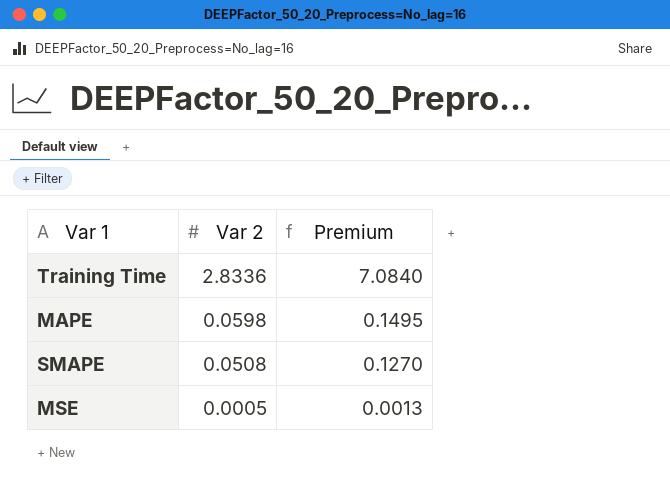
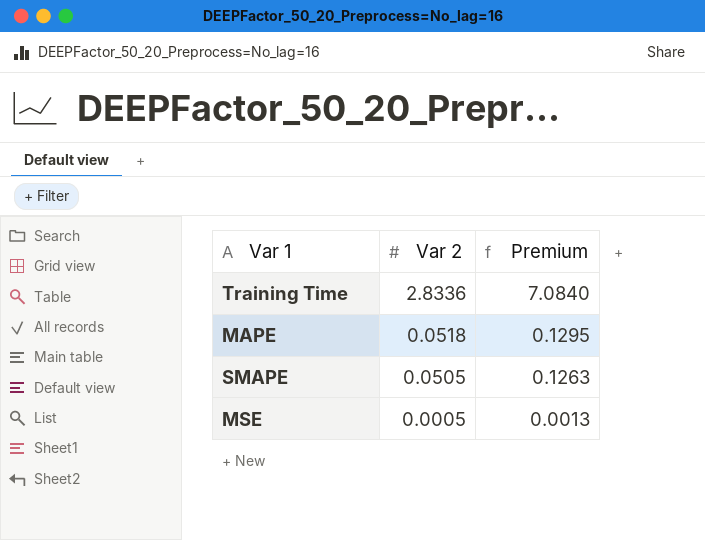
MAPE | Var 2: 0.0598 -> 0.0518
MAPE | Premium: 0.1495 -> 0.1295
SMAPE | Var 2: 0.0508 -> 0.0505
SMAPE | Premium: 0.1270 -> 0.1263

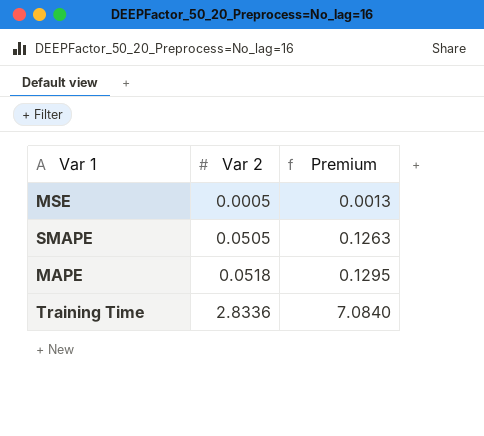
row order: Var 2 descending -> Var 2 ascending

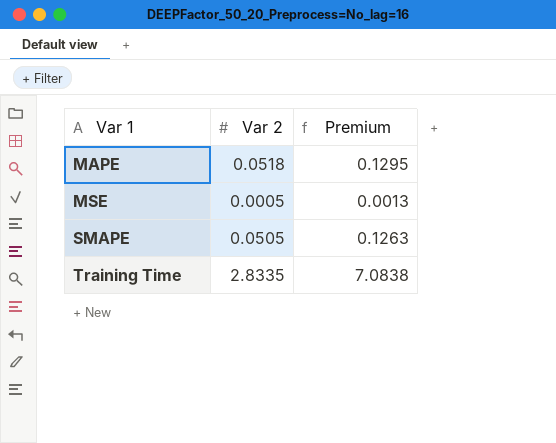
row order: Var 2 ascending -> Var 1 ascending
Training Time | Var 2: 2.8336 -> 2.8335
Training Time | Premium: 7.0840 -> 7.0838

